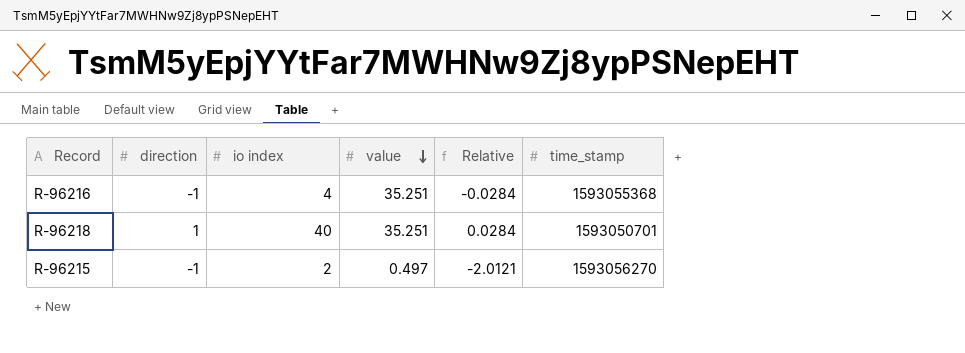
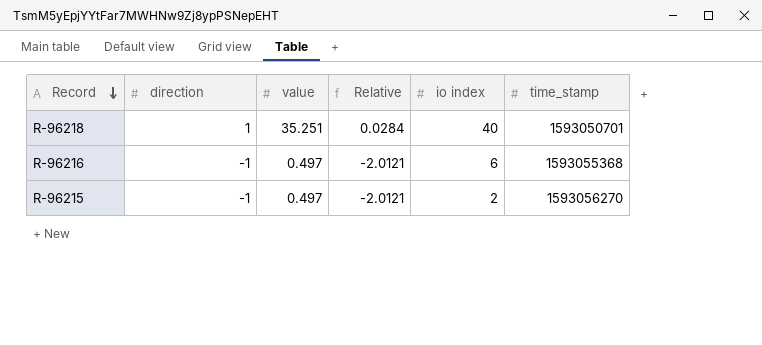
row order: value descending -> Record descending
column io index | position: 3 -> 5
R-96216 | value: 35.251 -> 0.497
R-96216 | Relative: -0.0284 -> -2.0121
R-96216 | io index: 4 -> 6

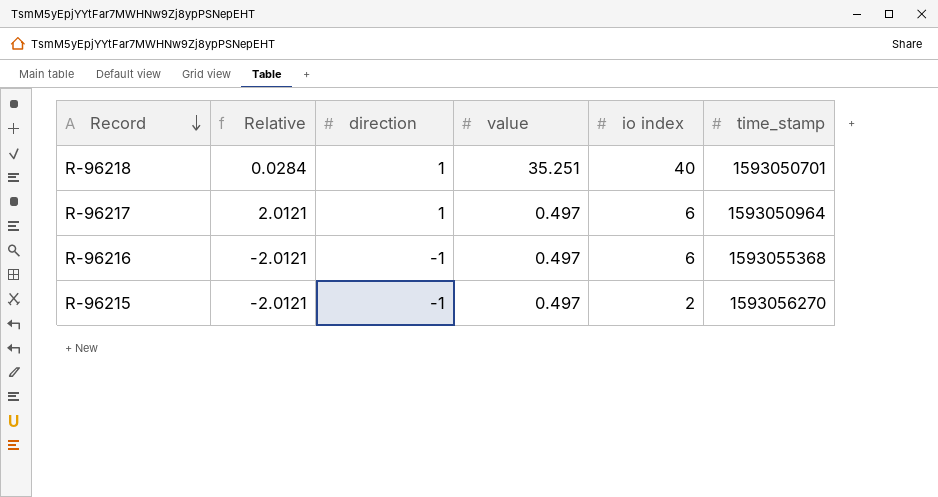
column Relative | position: 4 -> 2
row R-96217: none -> 2.0121 | 1 | 0.497 | 6 | 1593050964

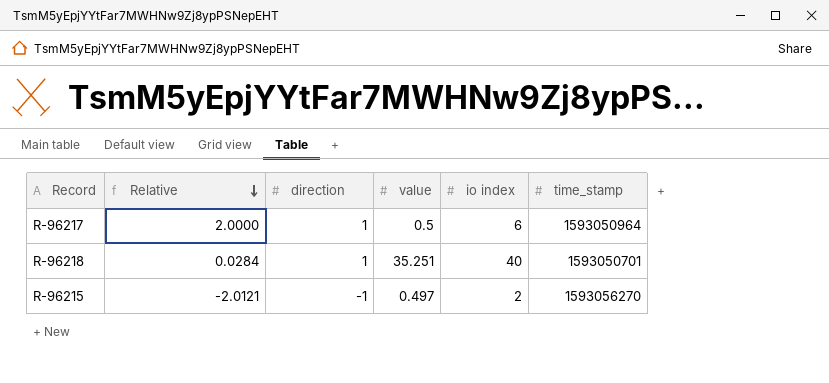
row order: Record descending -> Relative descending
row R-96216: -2.0121 | -1 | 0.497 | 6 | 1593055368 -> none
R-96217 | Relative: 2.0121 -> 2.0000
R-96217 | value: 0.497 -> 0.5

